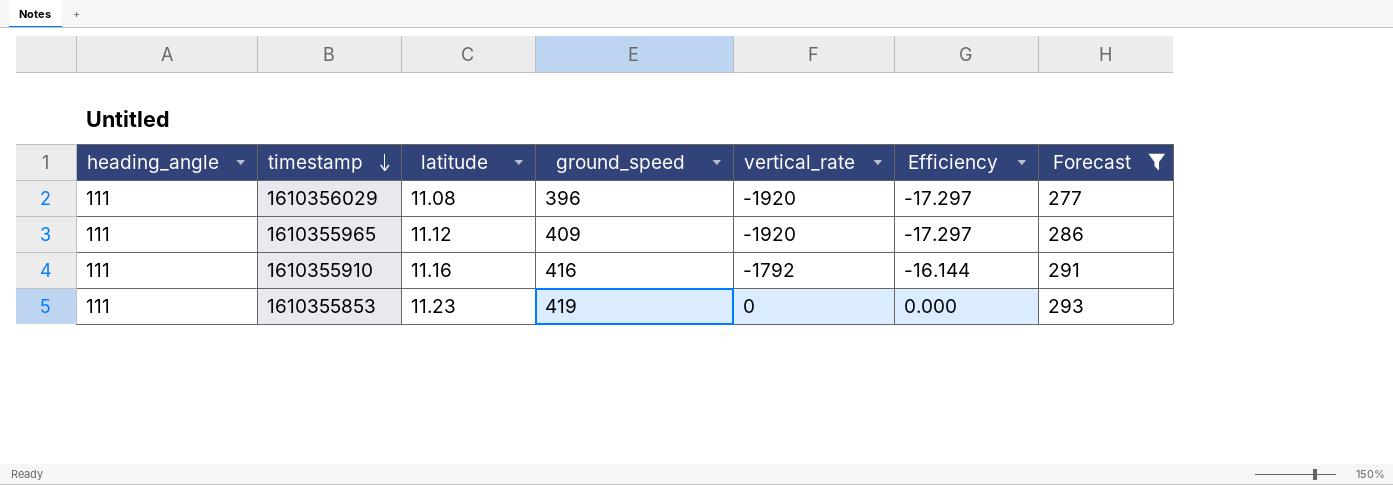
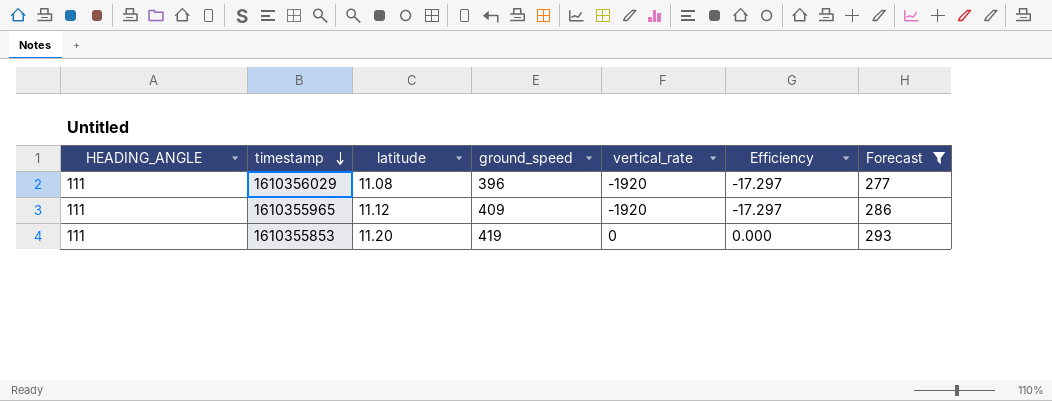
column name: heading_angle -> HEADING_ANGLE
row 1610355910: 111 | 11.16 | 416 | -1792 | -16.144 | 291 -> none
1610355853 | latitude: 11.23 -> 11.20

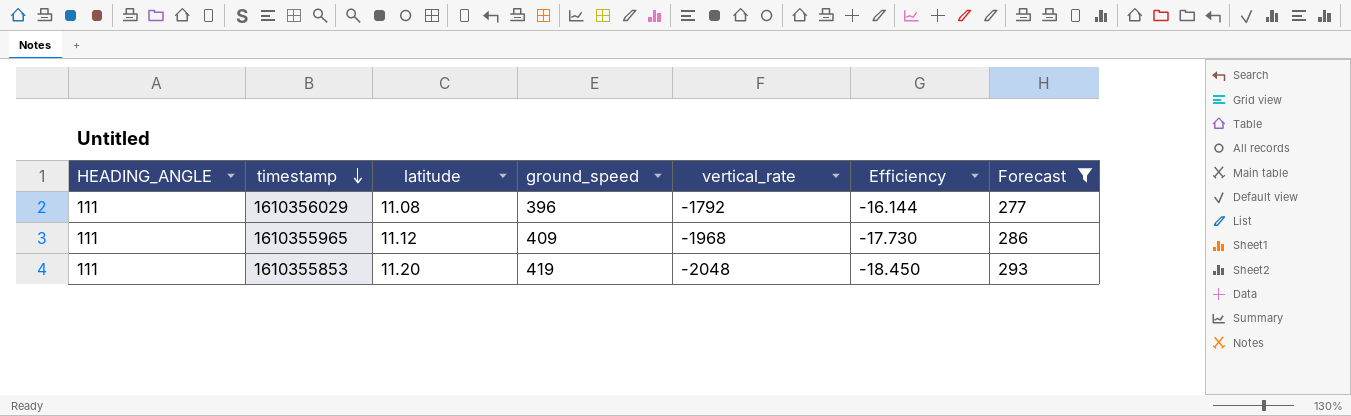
1610356029 | vertical_rate: -1920 -> -1792
1610356029 | Efficiency: -17.297 -> -16.144
1610355965 | vertical_rate: -1920 -> -1968
1610355965 | Efficiency: -17.297 -> -17.730
1610355853 | vertical_rate: 0 -> -2048
1610355853 | Efficiency: 0.000 -> -18.450

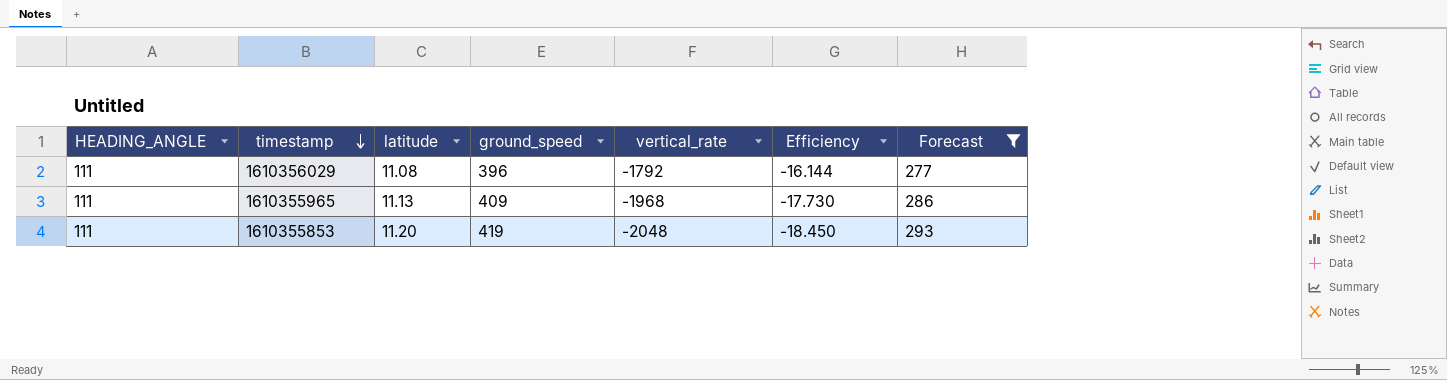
1610355965 | latitude: 11.12 -> 11.13

